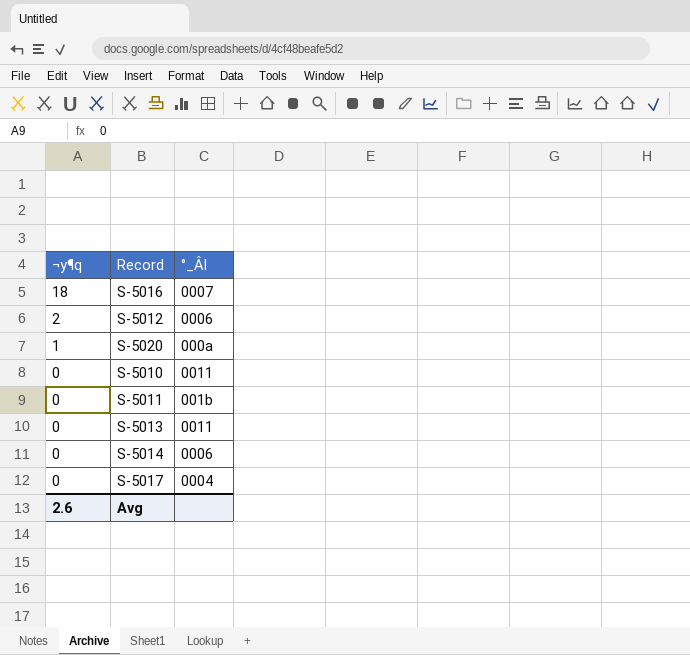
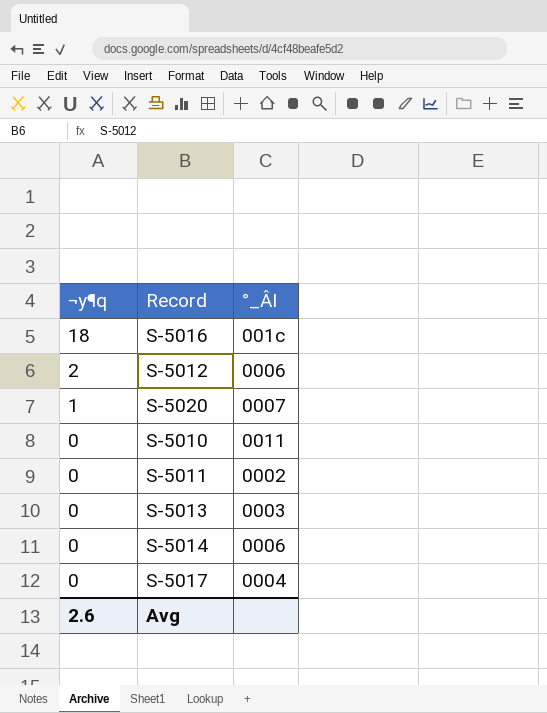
S-5016 | °_ÂI: 0007 -> 001c
S-5020 | °_ÂI: 000a -> 0007
S-5011 | °_ÂI: 001b -> 0002
S-5013 | °_ÂI: 0011 -> 0003

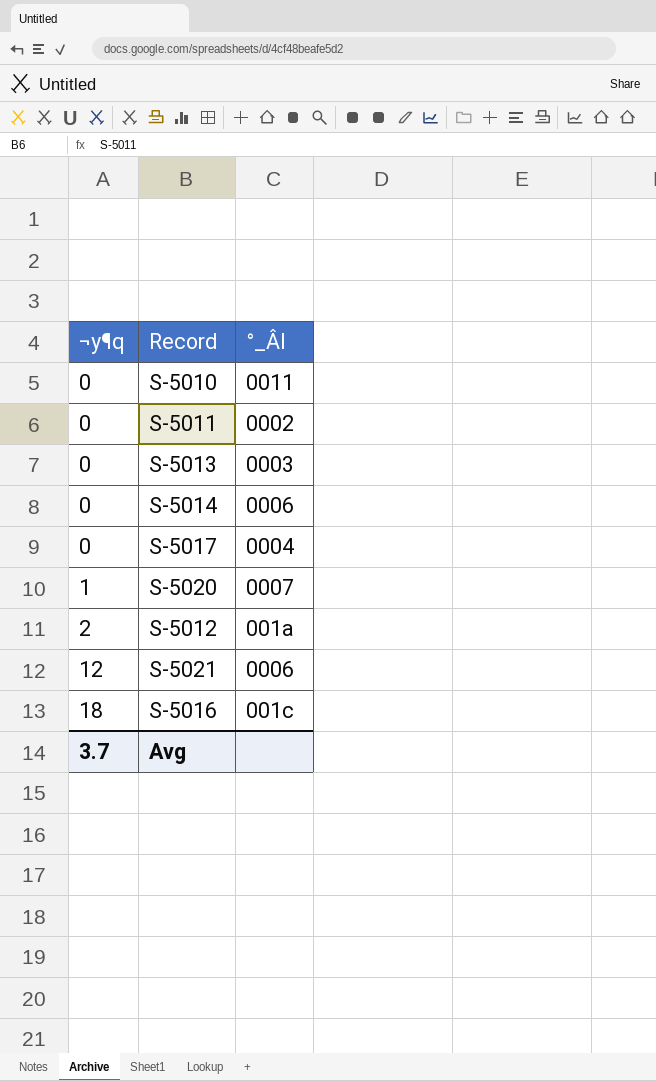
row order: ¬y¶q descending -> ¬y¶q ascending
S-5012 | °_ÂI: 0006 -> 001a
row S-5021: none -> 12 | 0006
Avg | ¬y¶q: 2.6 -> 3.7

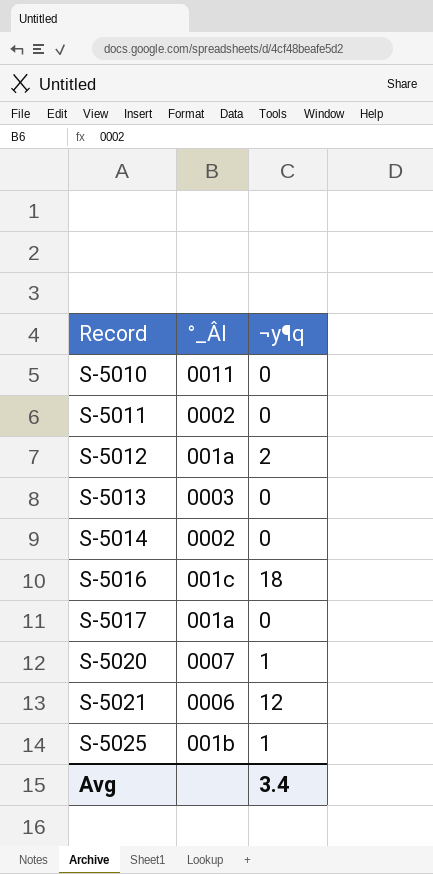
row order: ¬y¶q ascending -> Record ascending
column ¬y¶q | position: 1 -> 3
S-5014 | °_ÂI: 0006 -> 0002
S-5017 | °_ÂI: 0004 -> 001a
row S-5025: none -> 001b | 1
Avg | ¬y¶q: 3.7 -> 3.4

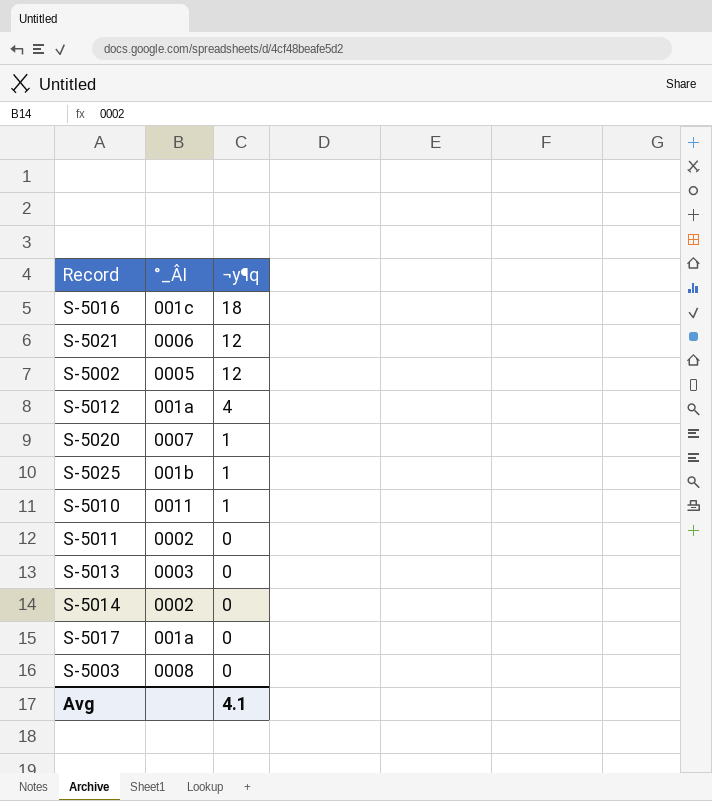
row order: Record ascending -> ¬y¶q descending
row S-5002: none -> 0005 | 12
S-5012 | ¬y¶q: 2 -> 4
S-5010 | ¬y¶q: 0 -> 1
row S-5003: none -> 0008 | 0
Avg | ¬y¶q: 3.4 -> 4.1

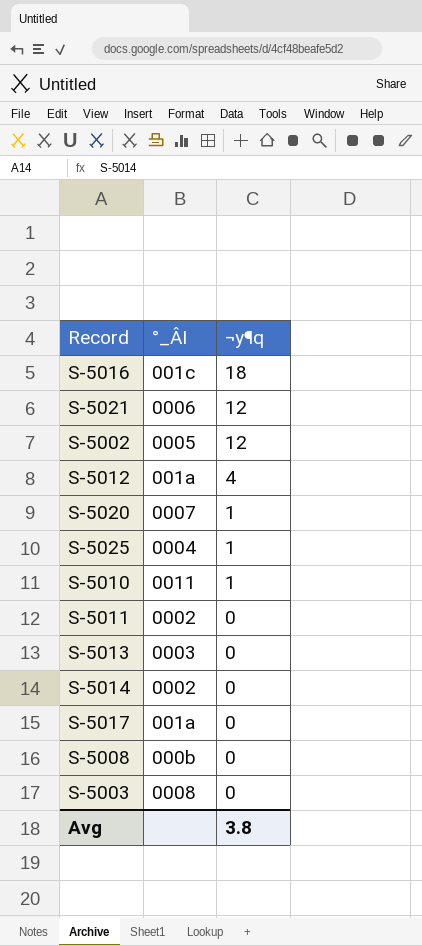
S-5025 | °_ÂI: 001b -> 0004
row S-5008: none -> 000b | 0
Avg | ¬y¶q: 4.1 -> 3.8

